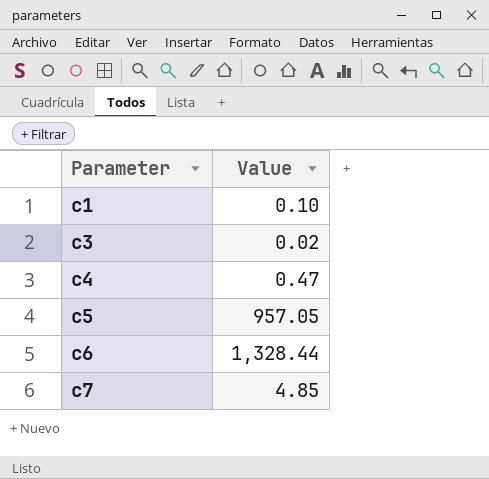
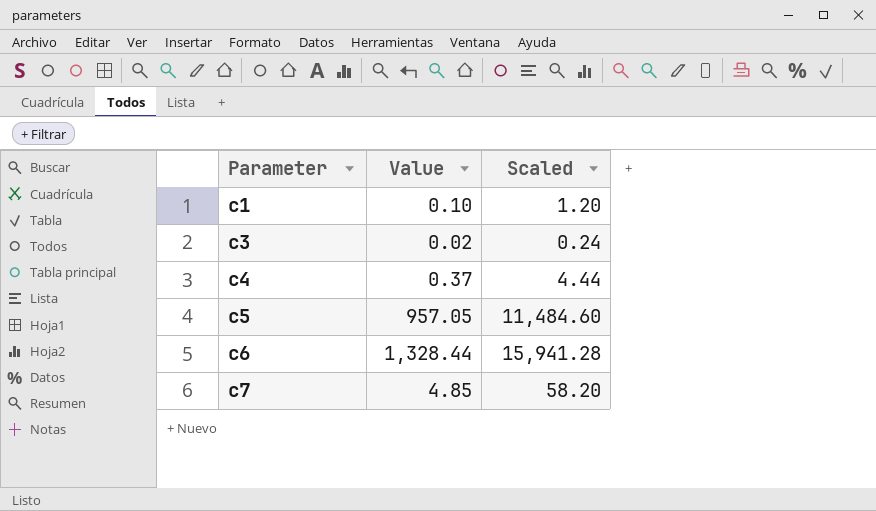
column Scaled | formula: none -> [Value] * 12
c4 | Value: 0.47 -> 0.37

